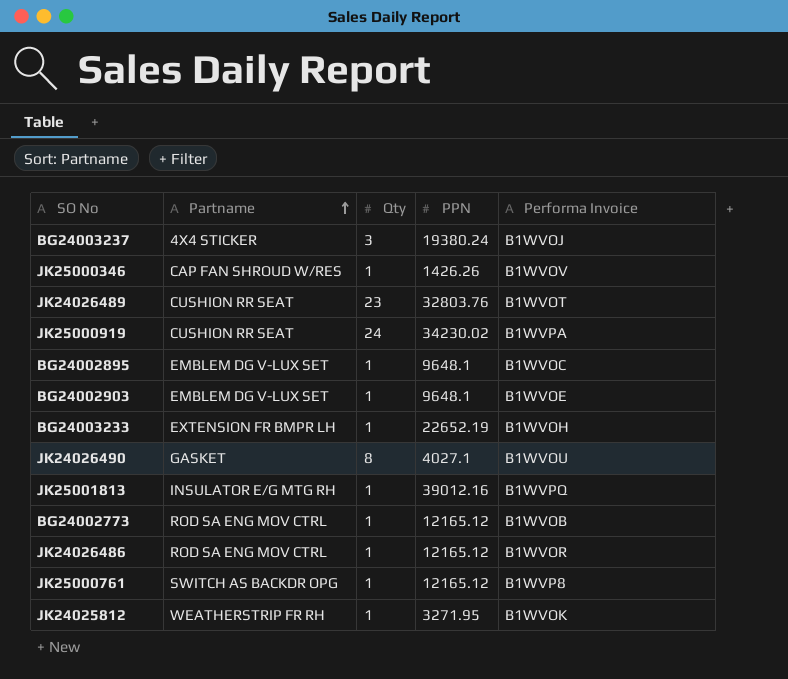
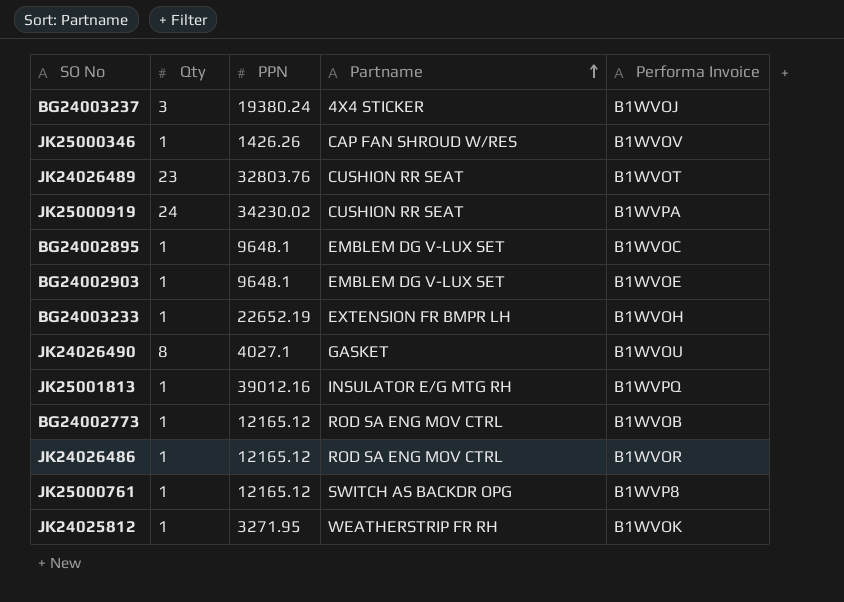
column Partname | position: 2 -> 4

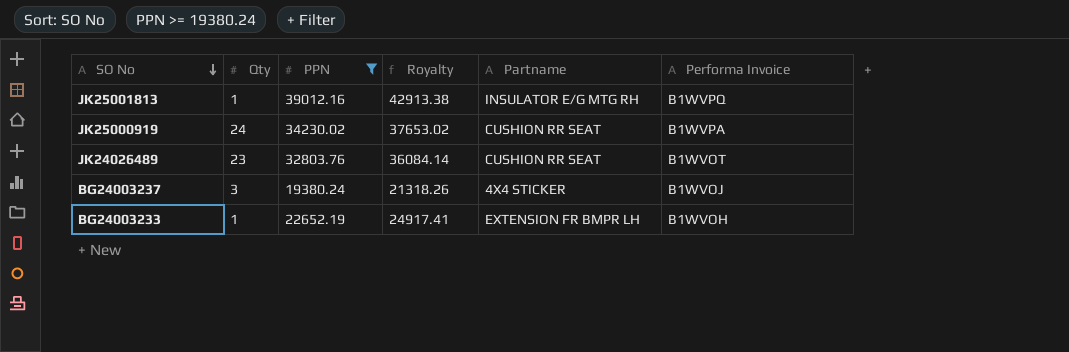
filter: none -> PPN >= 19380.24
row order: Partname ascending -> SO No descending
column Royalty | formula: none -> [PPN] * 1.1

